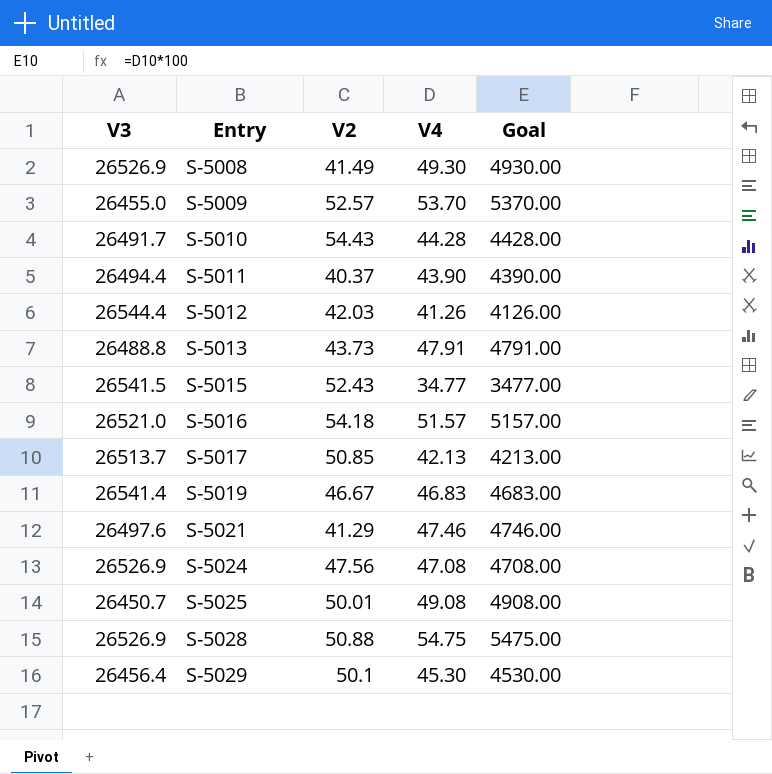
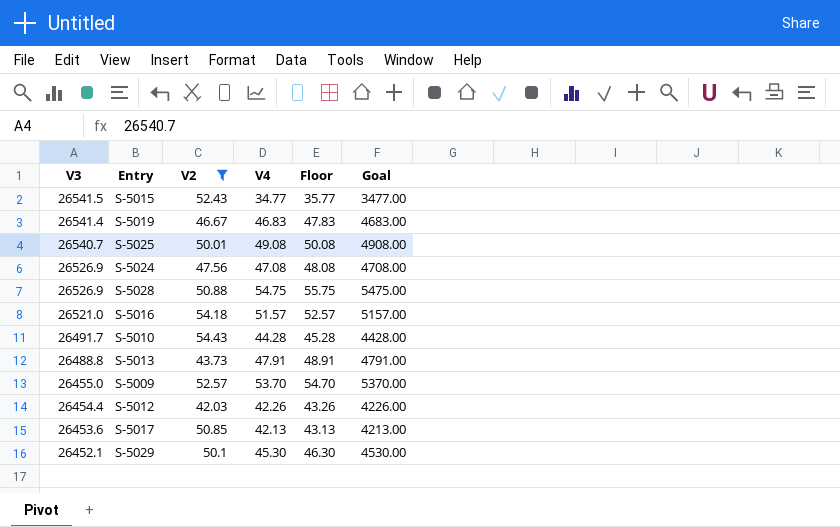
filter: none -> V2 >= 42.03
row order: Entry ascending -> V3 descending
column Floor | formula: none -> [V4] + 1
S-5025 | V3: 26450.7 -> 26540.7
S-5012 | V3: 26544.4 -> 26454.4
S-5012 | V4: 41.26 -> 42.26
S-5012 | Goal: 4126.00 -> 4226.00
S-5017 | V3: 26513.7 -> 26453.6
S-5029 | V3: 26456.4 -> 26452.1

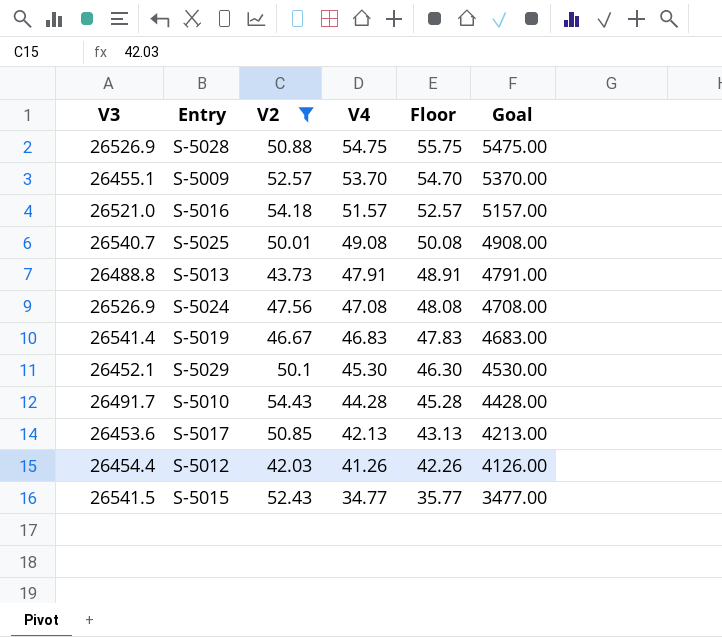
row order: V3 descending -> V4 descending
S-5009 | V3: 26455.0 -> 26455.1
S-5012 | V4: 42.26 -> 41.26
S-5012 | Floor: 43.26 -> 42.26
S-5012 | Goal: 4226.00 -> 4126.00

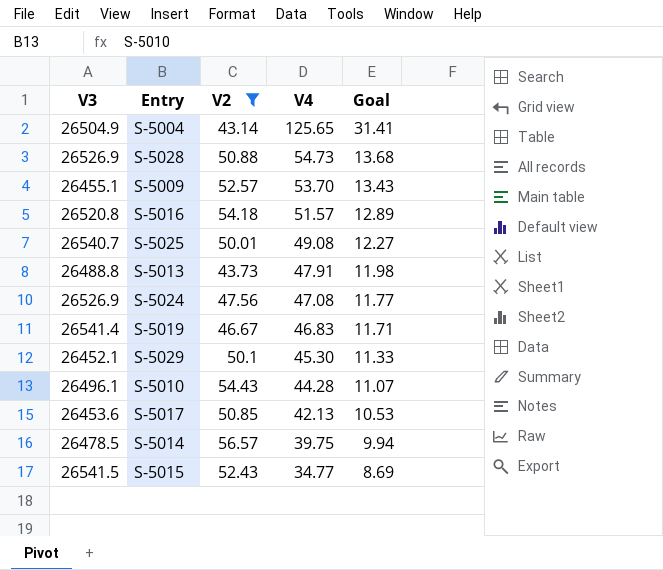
column Floor | formula: [V4] + 1 -> none
column Goal | formula: [V4] * 100 -> [V4] * 0.25
row S-5012: 26454.4 | 42.03 | 41.26 | 42.26 | 4126.00 -> none
row S-5004: none -> 26504.9 | 43.14 | 125.65 | 31.41
S-5028 | V4: 54.75 -> 54.73
S-5016 | V3: 26521.0 -> 26520.8
S-5010 | V3: 26491.7 -> 26496.1
row S-5014: none -> 26478.5 | 56.57 | 39.75 | 9.94

